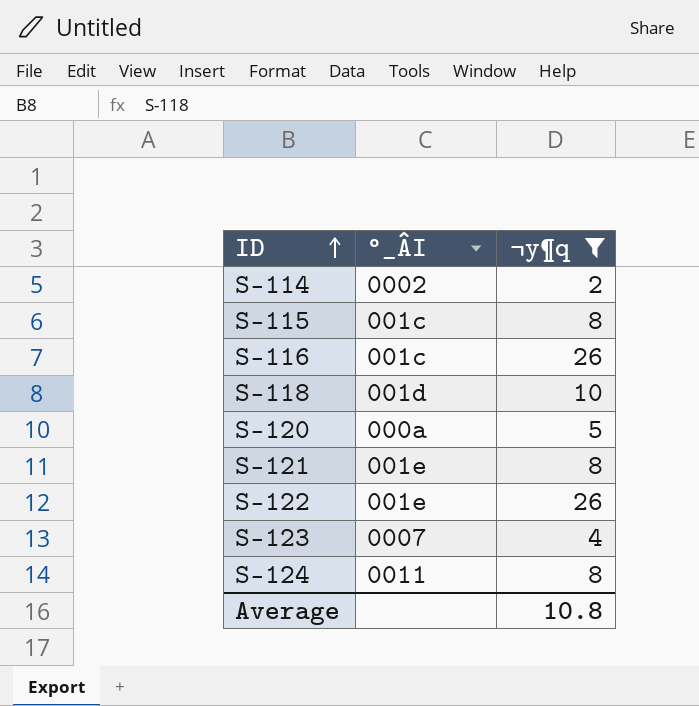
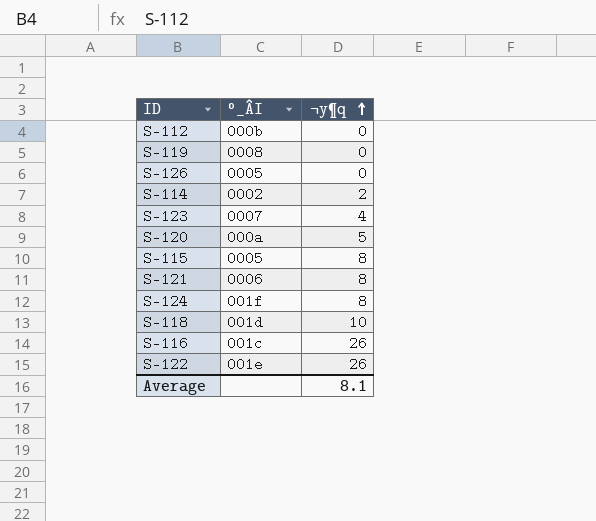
filter: ¬y¶q != 0 -> none
row order: ID ascending -> ¬y¶q ascending
S-115 | °_ÂI: 001c -> 0005
S-121 | °_ÂI: 001e -> 0006
S-124 | °_ÂI: 0011 -> 001f
Average | ¬y¶q: 10.8 -> 8.1

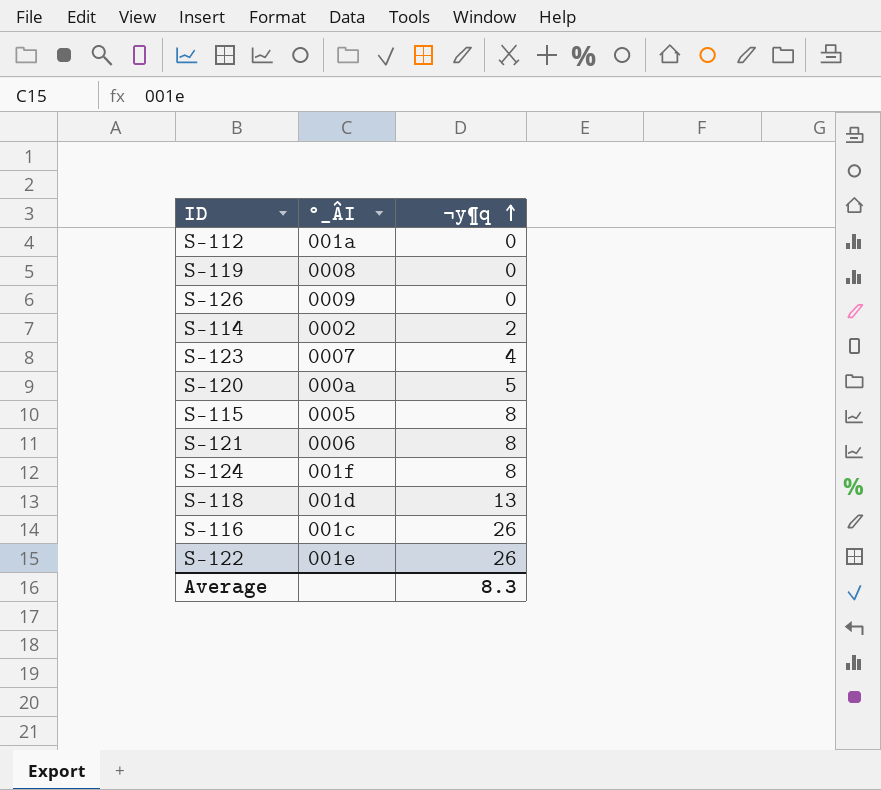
S-112 | °_ÂI: 000b -> 001a
S-126 | °_ÂI: 0005 -> 0009
S-118 | ¬y¶q: 10 -> 13
Average | ¬y¶q: 8.1 -> 8.3

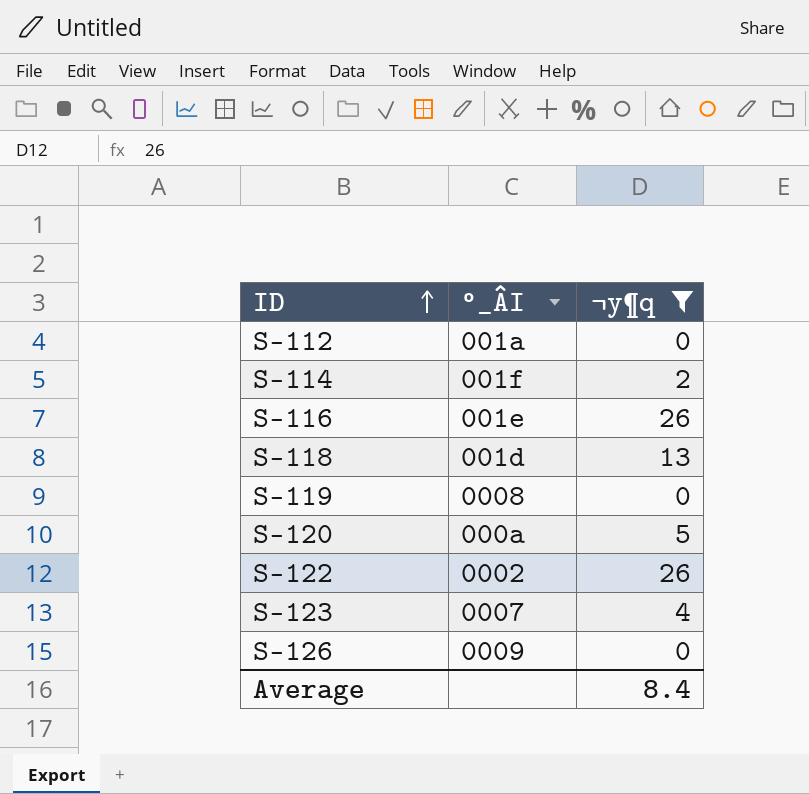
filter: none -> ¬y¶q != 8
row order: ¬y¶q ascending -> ID ascending
S-114 | °_ÂI: 0002 -> 001f
S-116 | °_ÂI: 001c -> 001e
S-122 | °_ÂI: 001e -> 0002
Average | ¬y¶q: 8.3 -> 8.4

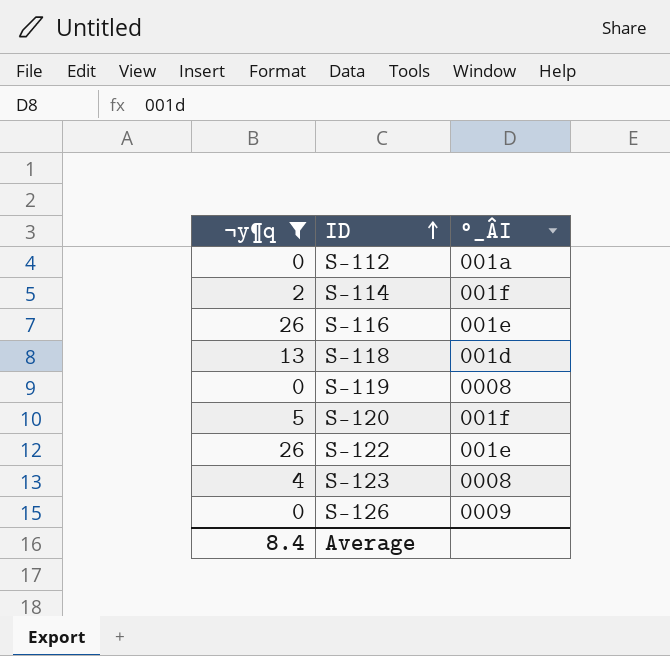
column ¬y¶q | position: 3 -> 1
S-120 | °_ÂI: 000a -> 001f
S-122 | °_ÂI: 0002 -> 001e
S-123 | °_ÂI: 0007 -> 0008

